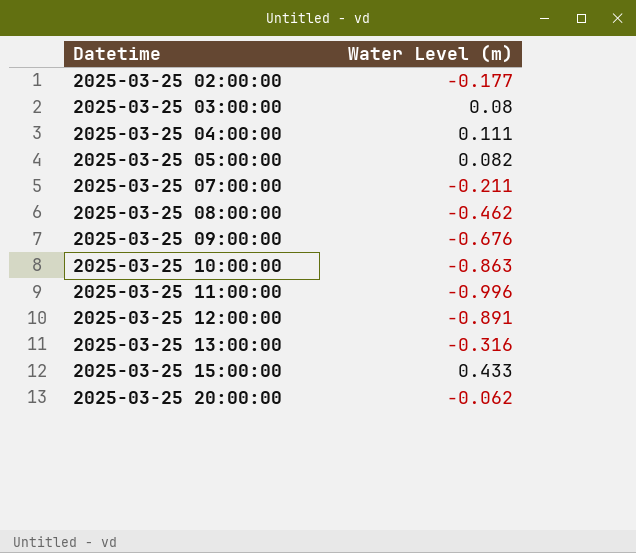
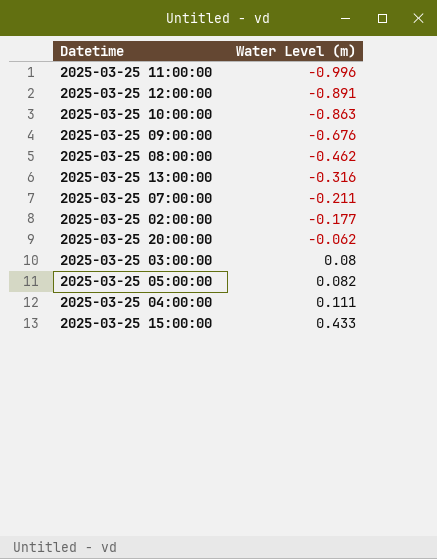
row order: Datetime ascending -> Water Level (m) ascending

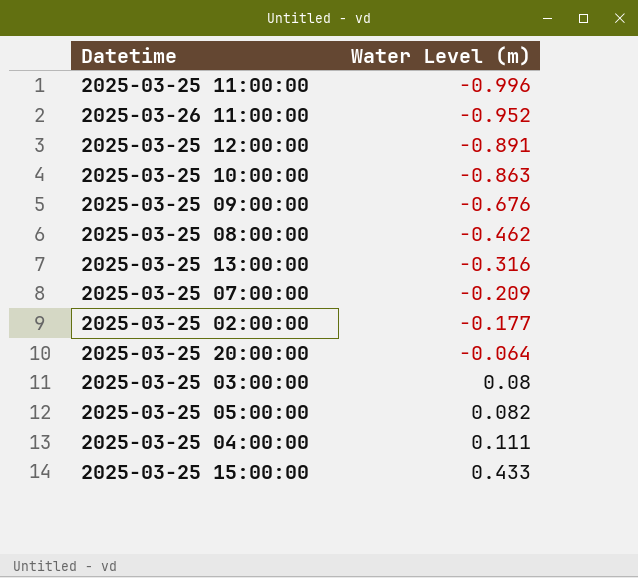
row 2025-03-26 11:00:00: none -> -0.952
2025-03-25 07:00:00 | Water Level (m): -0.211 -> -0.209
2025-03-25 20:00:00 | Water Level (m): -0.062 -> -0.064

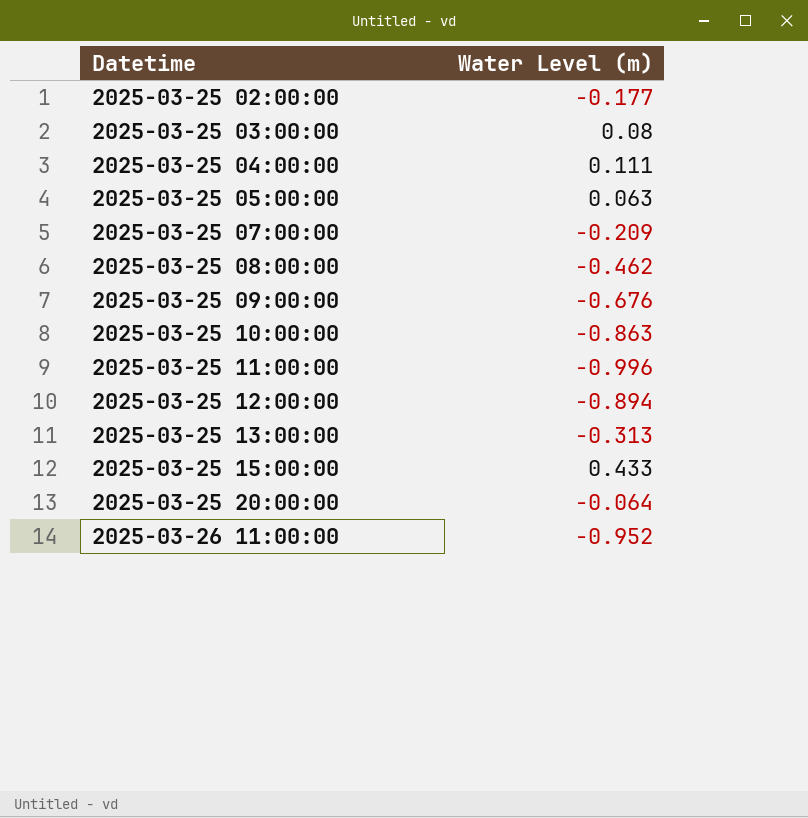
row order: Water Level (m) ascending -> Datetime ascending
2025-03-25 05:00:00 | Water Level (m): 0.082 -> 0.063
2025-03-25 12:00:00 | Water Level (m): -0.891 -> -0.894
2025-03-25 13:00:00 | Water Level (m): -0.316 -> -0.313

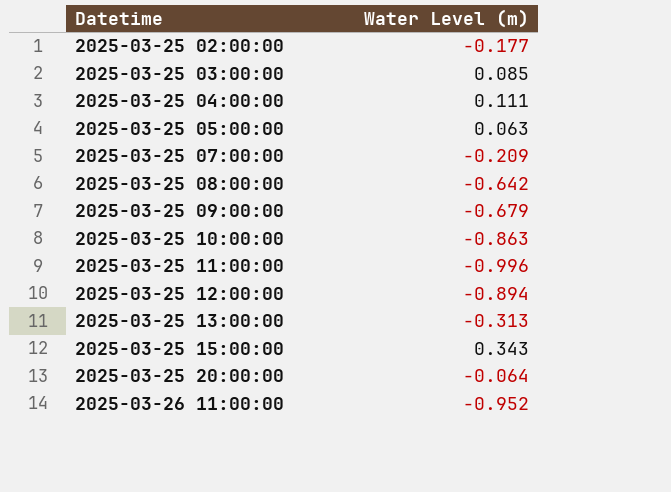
2025-03-25 03:00:00 | Water Level (m): 0.08 -> 0.085
2025-03-25 08:00:00 | Water Level (m): -0.462 -> -0.642
2025-03-25 09:00:00 | Water Level (m): -0.676 -> -0.679
2025-03-25 15:00:00 | Water Level (m): 0.433 -> 0.343

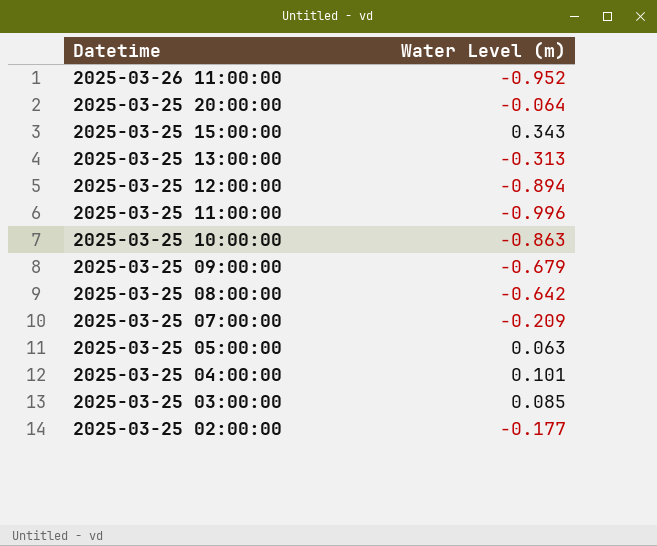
row order: Datetime ascending -> Datetime descending
2025-03-25 04:00:00 | Water Level (m): 0.111 -> 0.101

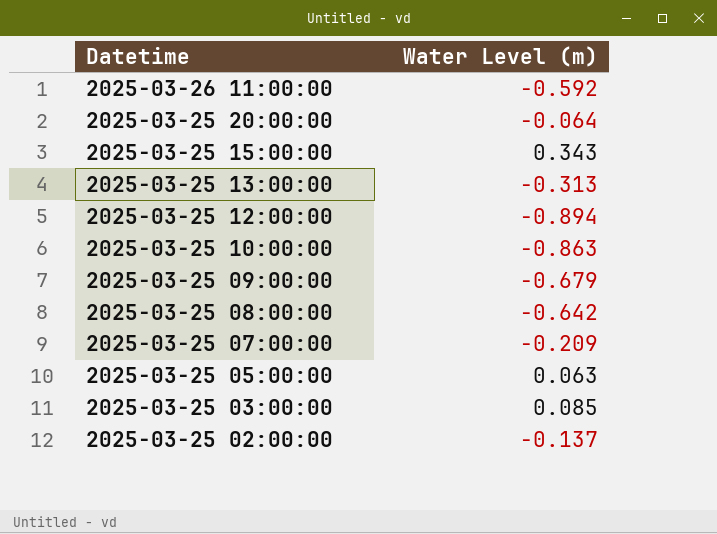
row 2025-03-25 11:00:00: -0.996 -> none
row 2025-03-25 04:00:00: 0.101 -> none
2025-03-26 11:00:00 | Water Level (m): -0.952 -> -0.592
2025-03-25 02:00:00 | Water Level (m): -0.177 -> -0.137

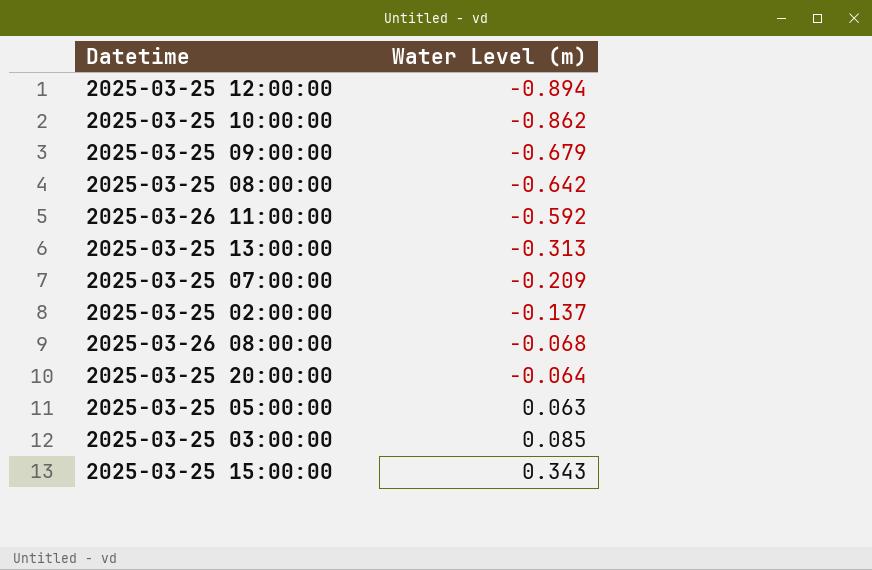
row order: Datetime descending -> Water Level (m) ascending
2025-03-25 10:00:00 | Water Level (m): -0.863 -> -0.862
row 2025-03-26 08:00:00: none -> -0.068

